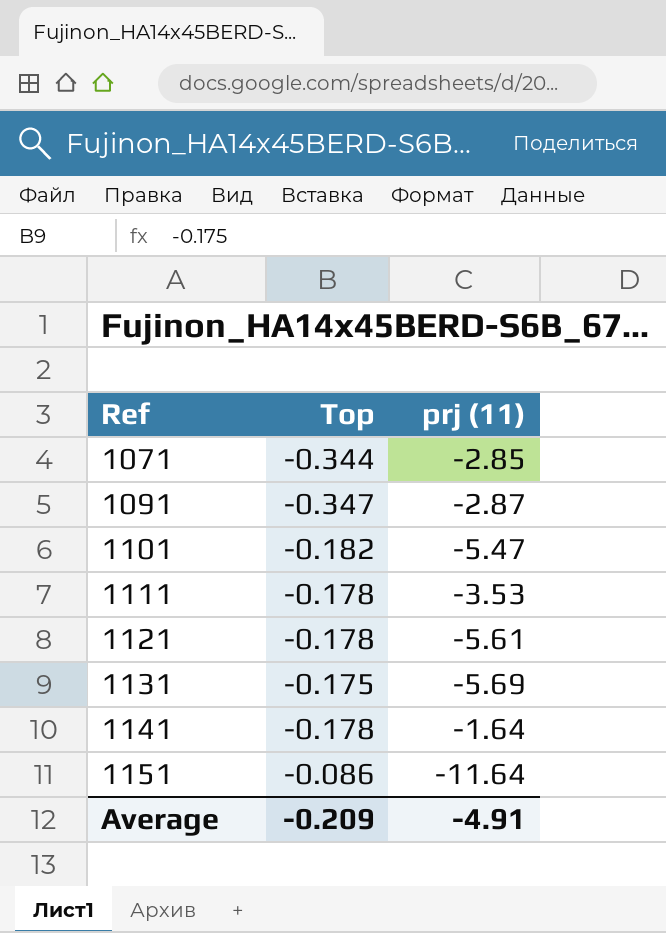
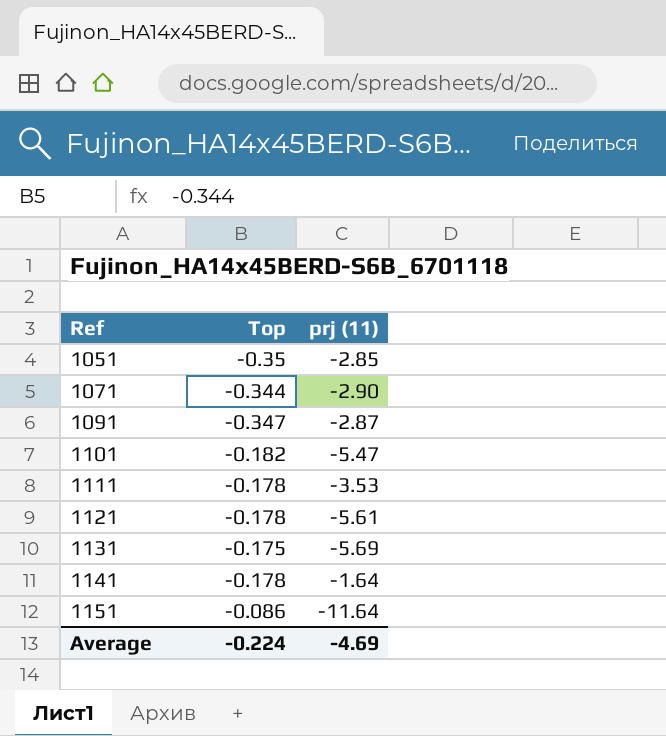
row 1051: none -> -0.35 | -2.85
1071 | prj (11): -2.85 -> -2.90
Average | Top: -0.209 -> -0.224
Average | prj (11): -4.91 -> -4.69

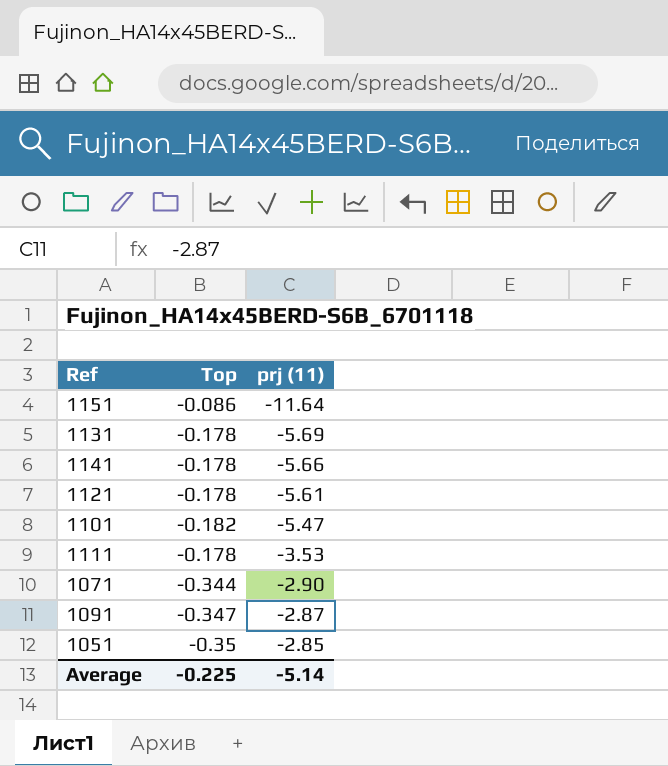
row order: Ref ascending -> prj (11) ascending
1131 | Top: -0.175 -> -0.178
1141 | prj (11): -1.64 -> -5.66
Average | Top: -0.224 -> -0.225
Average | prj (11): -4.69 -> -5.14

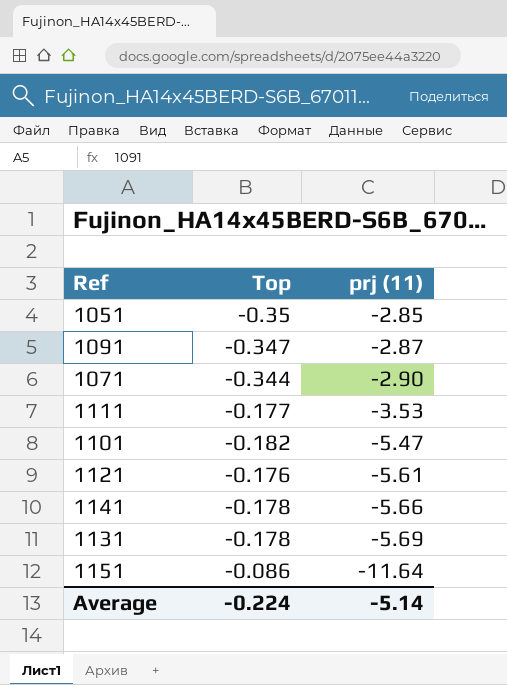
row order: prj (11) ascending -> prj (11) descending
1111 | Top: -0.178 -> -0.177
1121 | Top: -0.178 -> -0.176
Average | Top: -0.225 -> -0.224

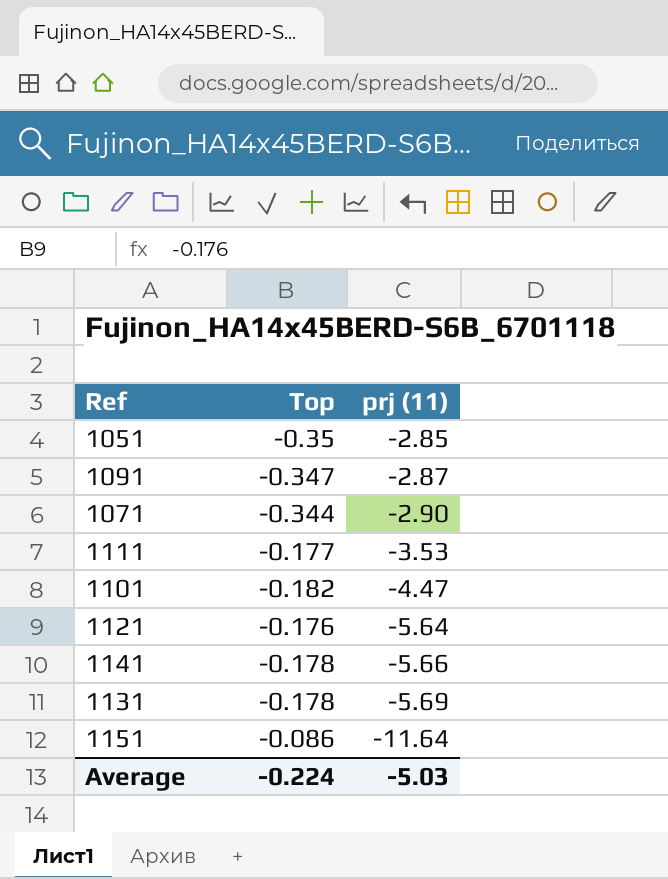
1101 | prj (11): -5.47 -> -4.47
1121 | prj (11): -5.61 -> -5.64
Average | prj (11): -5.14 -> -5.03

